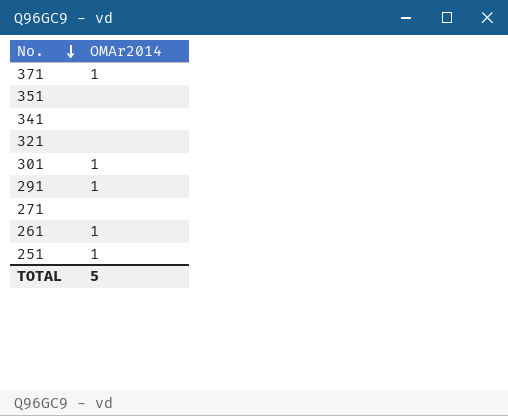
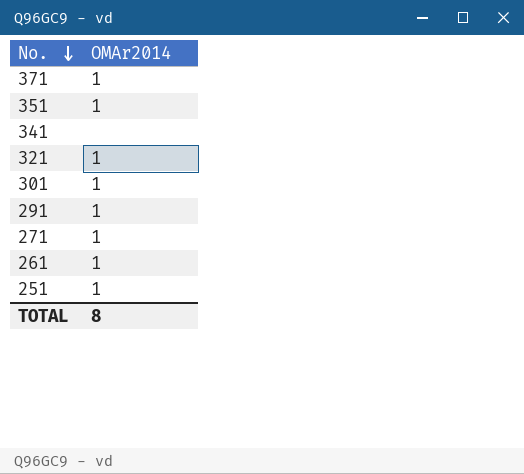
351 | OMAr2014: none -> 1
321 | OMAr2014: none -> 1
271 | OMAr2014: none -> 1
TOTAL | OMAr2014: 5 -> 8

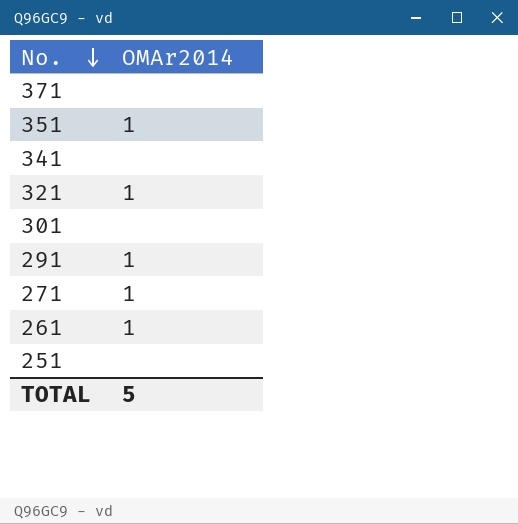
371 | OMAr2014: 1 -> none
301 | OMAr2014: 1 -> none
251 | OMAr2014: 1 -> none
TOTAL | OMAr2014: 8 -> 5

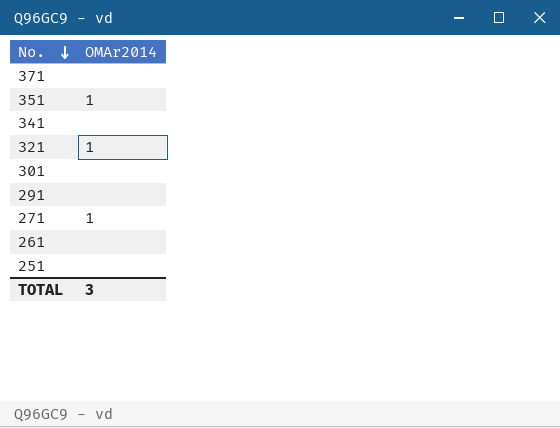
291 | OMAr2014: 1 -> none
261 | OMAr2014: 1 -> none
TOTAL | OMAr2014: 5 -> 3

